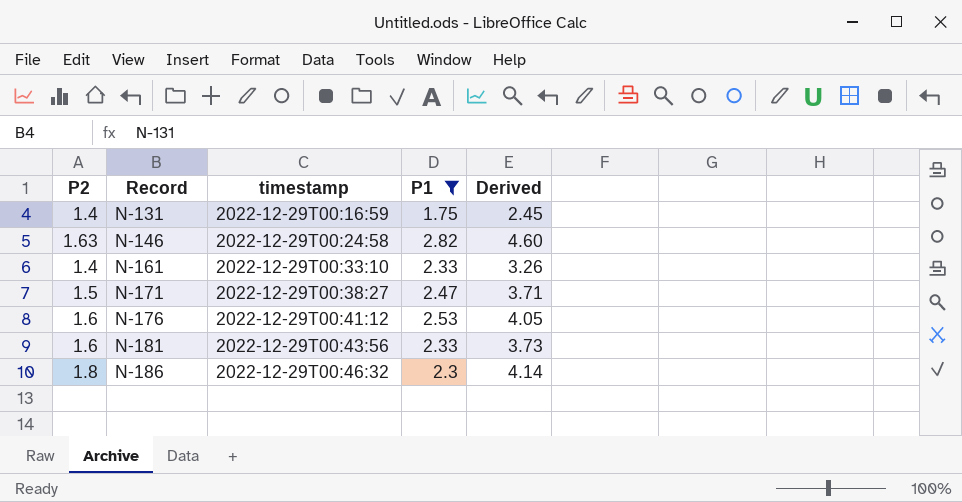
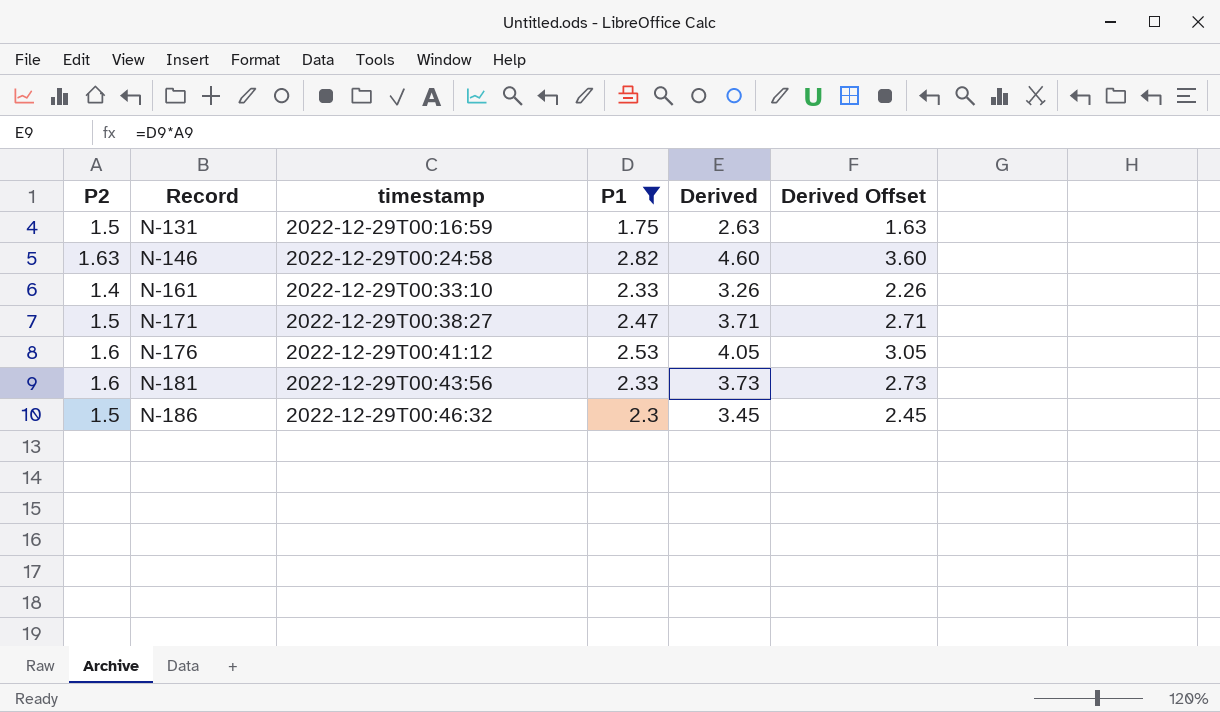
column Derived Offset | formula: none -> [Derived] - 1
N-131 | P2: 1.4 -> 1.5
N-131 | Derived: 2.45 -> 2.63
N-186 | P2: 1.8 -> 1.5
N-186 | Derived: 4.14 -> 3.45

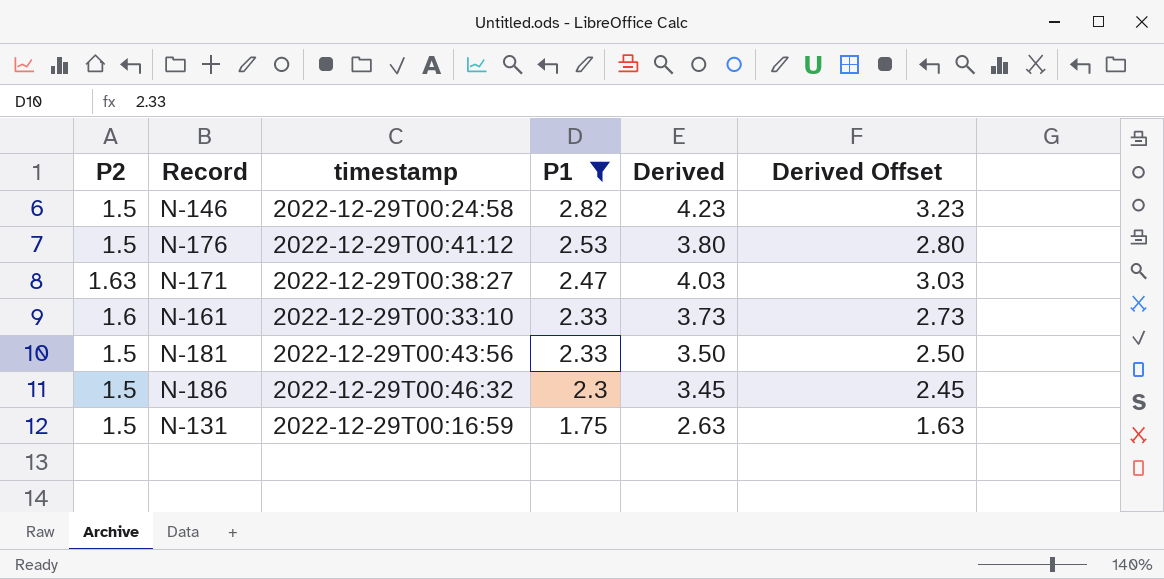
row order: Record ascending -> P1 descending
N-146 | P2: 1.63 -> 1.5
N-146 | Derived: 4.60 -> 4.23
N-146 | Derived Offset: 3.60 -> 3.23
N-176 | P2: 1.6 -> 1.5
N-176 | Derived: 4.05 -> 3.80
N-176 | Derived Offset: 3.05 -> 2.80
N-171 | P2: 1.5 -> 1.63
N-171 | Derived: 3.71 -> 4.03
N-171 | Derived Offset: 2.71 -> 3.03
N-161 | P2: 1.4 -> 1.6
N-161 | Derived: 3.26 -> 3.73
N-161 | Derived Offset: 2.26 -> 2.73
N-181 | P2: 1.6 -> 1.5
N-181 | Derived: 3.73 -> 3.50
N-181 | Derived Offset: 2.73 -> 2.50

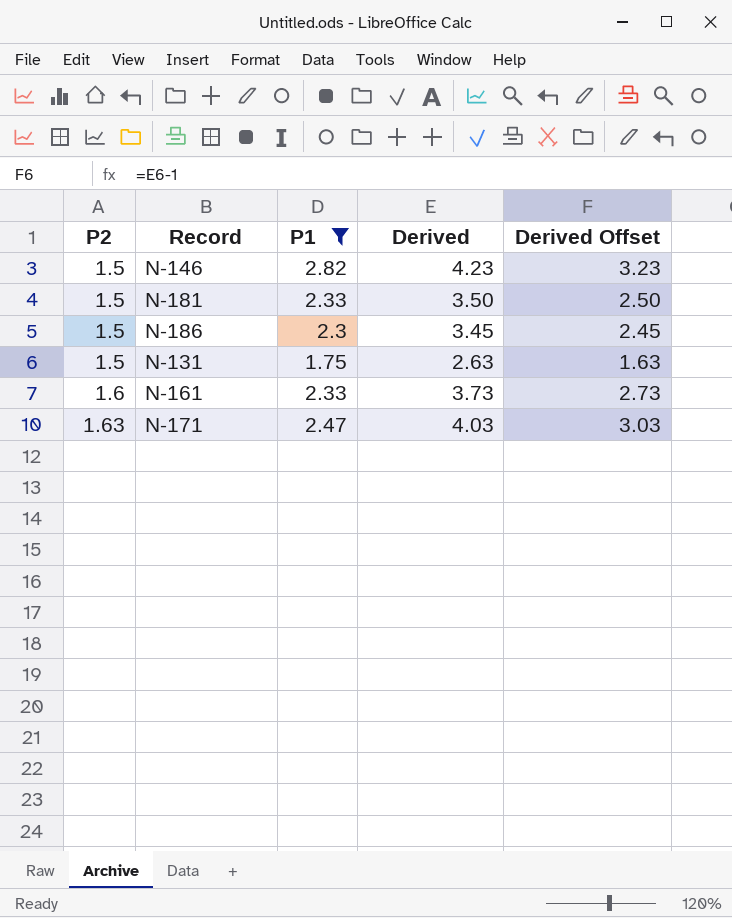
row order: P1 descending -> P2 ascending
column timestamp | position: 3 -> none
row N-176: 1.5 | 2022-12-29T00:41:12 | 2.53 | 3.80 | 2.80 -> none

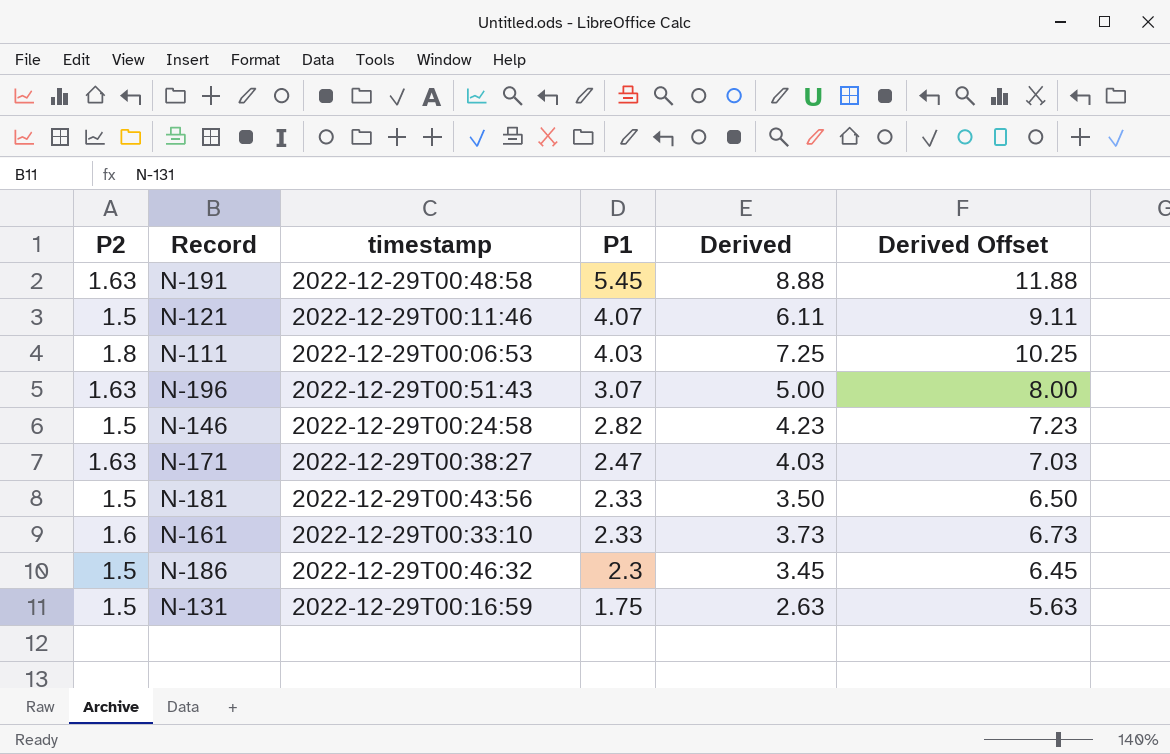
filter: P1 <= 2.82 -> none
row order: P2 ascending -> P1 descending
column timestamp | position: none -> 3
column Derived Offset | formula: [Derived] - 1 -> [Derived] + 3

